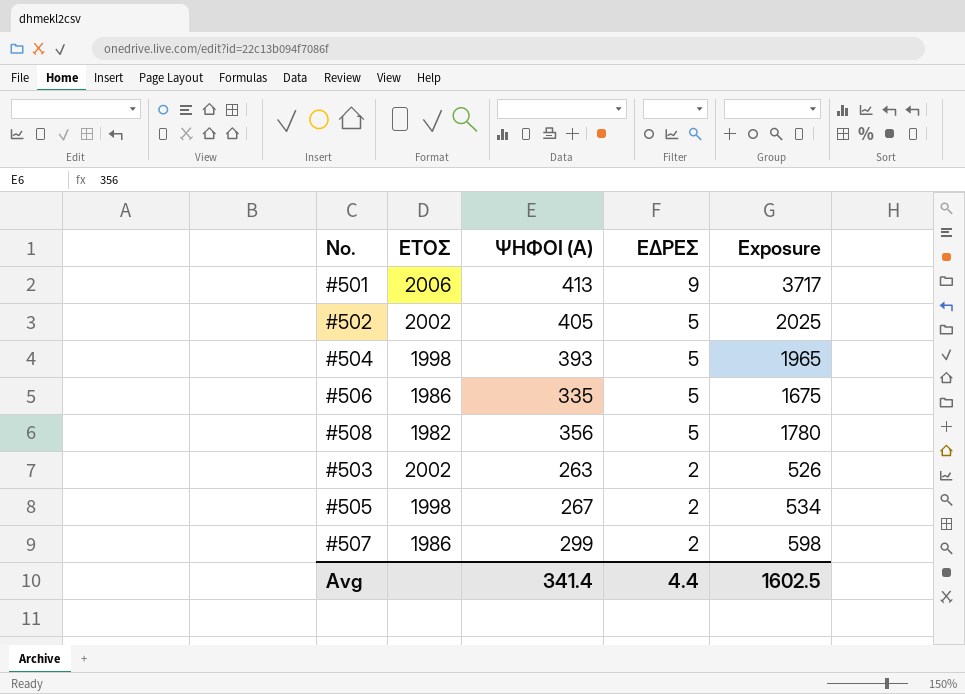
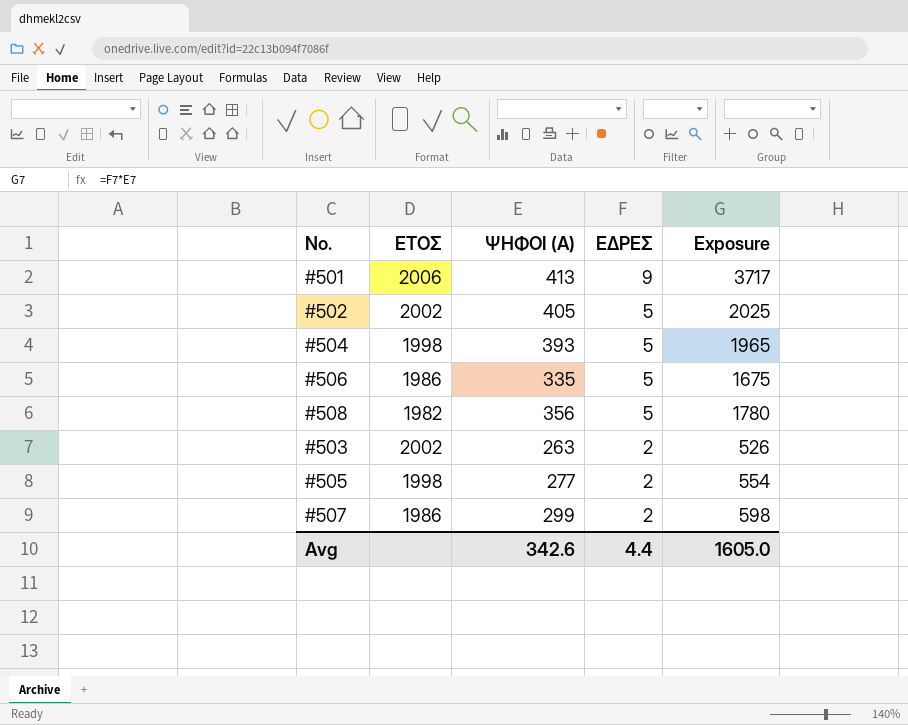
#505 | ΨΗΦΟΙ (Α): 267 -> 277
#505 | Exposure: 534 -> 554
Avg | ΨΗΦΟΙ (Α): 341.4 -> 342.6
Avg | Exposure: 1602.5 -> 1605.0

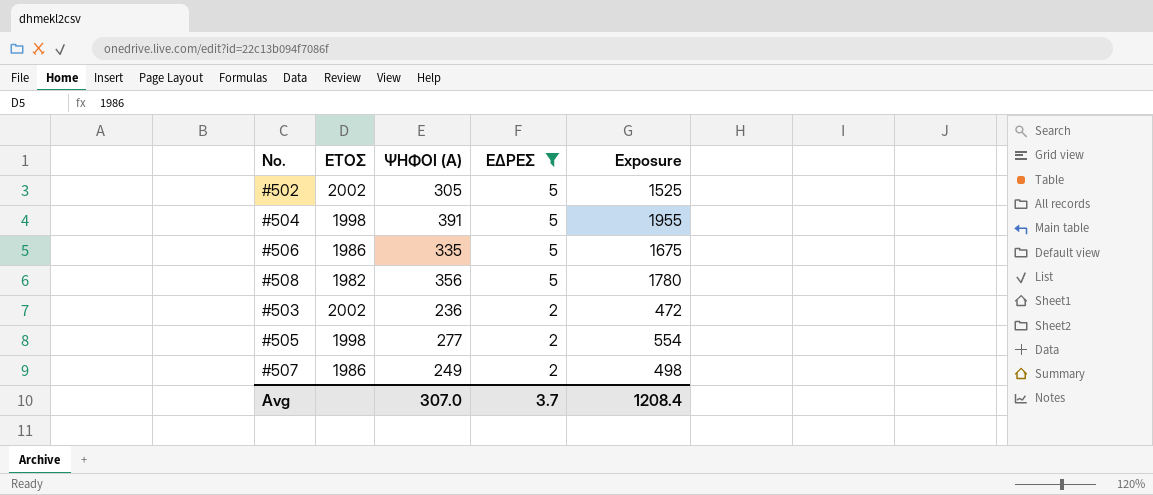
filter: none -> ΕΔΡΕΣ != 9
#502 | ΨΗΦΟΙ (Α): 405 -> 305
#502 | Exposure: 2025 -> 1525
#504 | ΨΗΦΟΙ (Α): 393 -> 391
#504 | Exposure: 1965 -> 1955
#503 | ΨΗΦΟΙ (Α): 263 -> 236
#503 | Exposure: 526 -> 472
#507 | ΨΗΦΟΙ (Α): 299 -> 249
#507 | Exposure: 598 -> 498
Avg | ΨΗΦΟΙ (Α): 342.6 -> 307.0
Avg | ΕΔΡΕΣ: 4.4 -> 3.7
Avg | Exposure: 1605.0 -> 1208.4

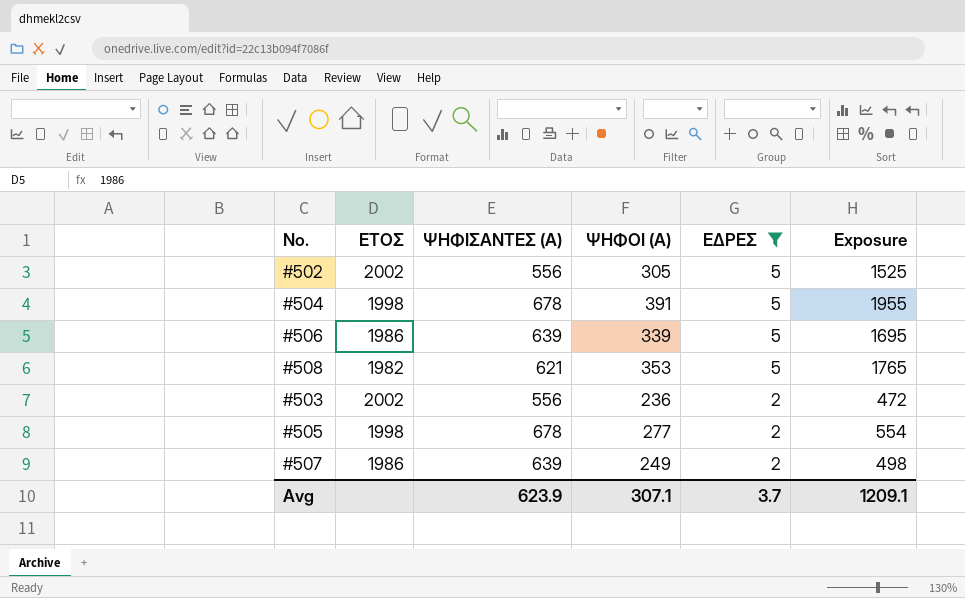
column ΨΗΦΙΣΑΝΤΕΣ (Α) | position: none -> 3
#506 | ΨΗΦΟΙ (Α): 335 -> 339
#506 | Exposure: 1675 -> 1695
#508 | ΨΗΦΟΙ (Α): 356 -> 353
#508 | Exposure: 1780 -> 1765
Avg | ΨΗΦΟΙ (Α): 307.0 -> 307.1
Avg | Exposure: 1208.4 -> 1209.1

